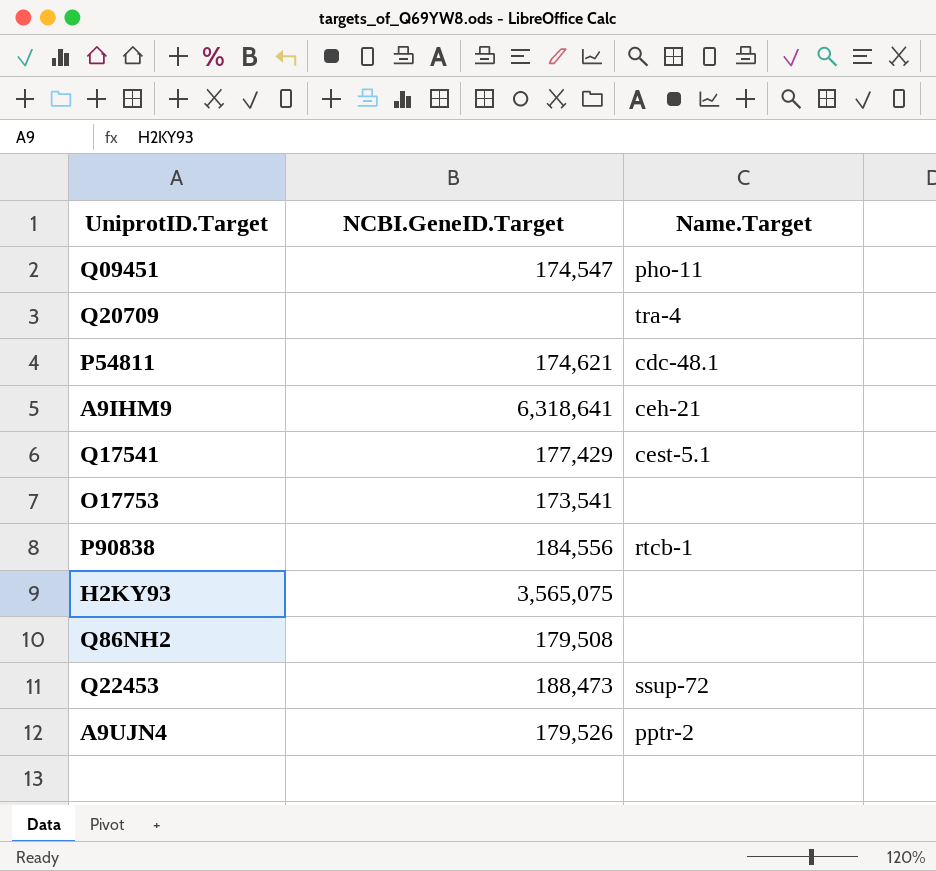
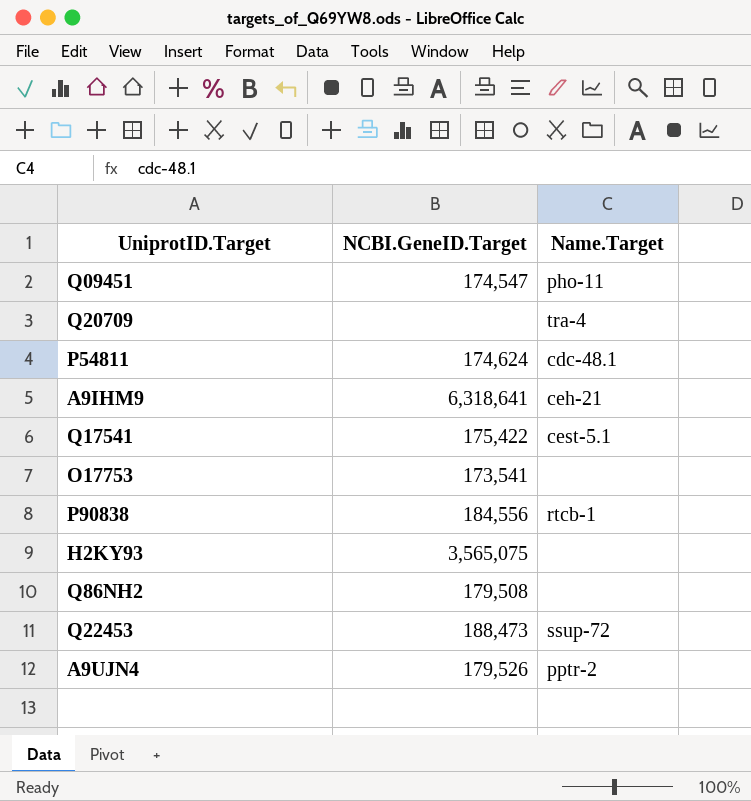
P54811 | NCBI.GeneID.Target: 174,621 -> 174,624
Q17541 | NCBI.GeneID.Target: 177,429 -> 175,422

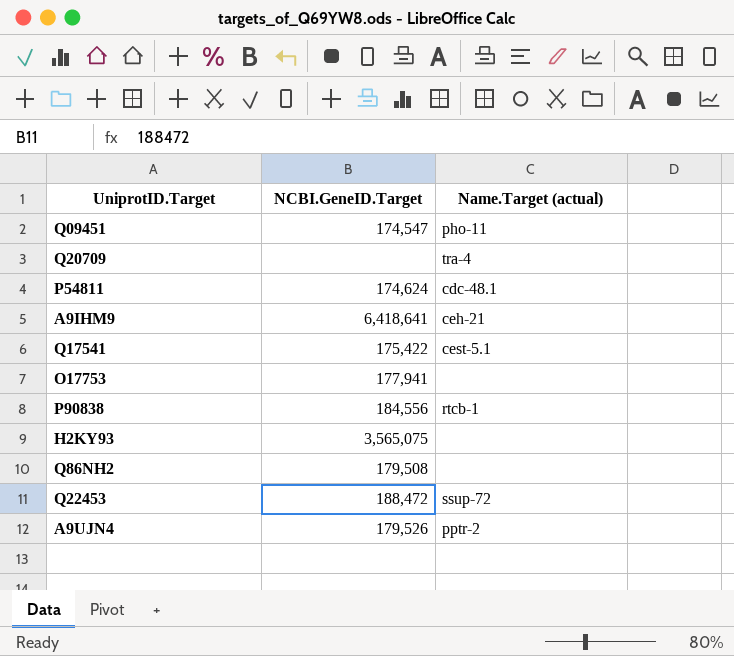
column name: Name.Target -> Name.Target (actual)
A9IHM9 | NCBI.GeneID.Target: 6,318,641 -> 6,418,641
O17753 | NCBI.GeneID.Target: 173,541 -> 177,941
Q22453 | NCBI.GeneID.Target: 188,473 -> 188,472

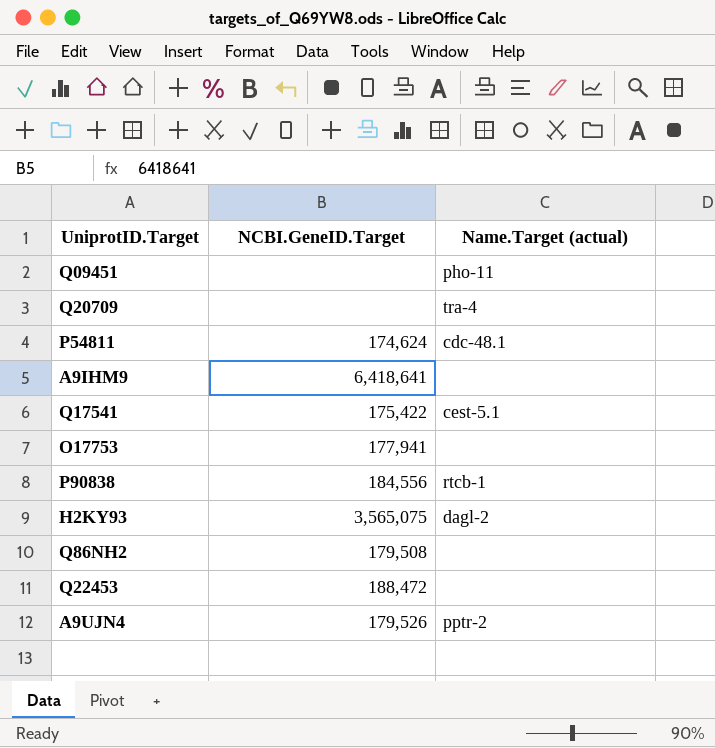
Q09451 | NCBI.GeneID.Target: 174,547 -> none
A9IHM9 | Name.Target (actual): ceh-21 -> none
H2KY93 | Name.Target (actual): none -> dagl-2
Q22453 | Name.Target (actual): ssup-72 -> none

